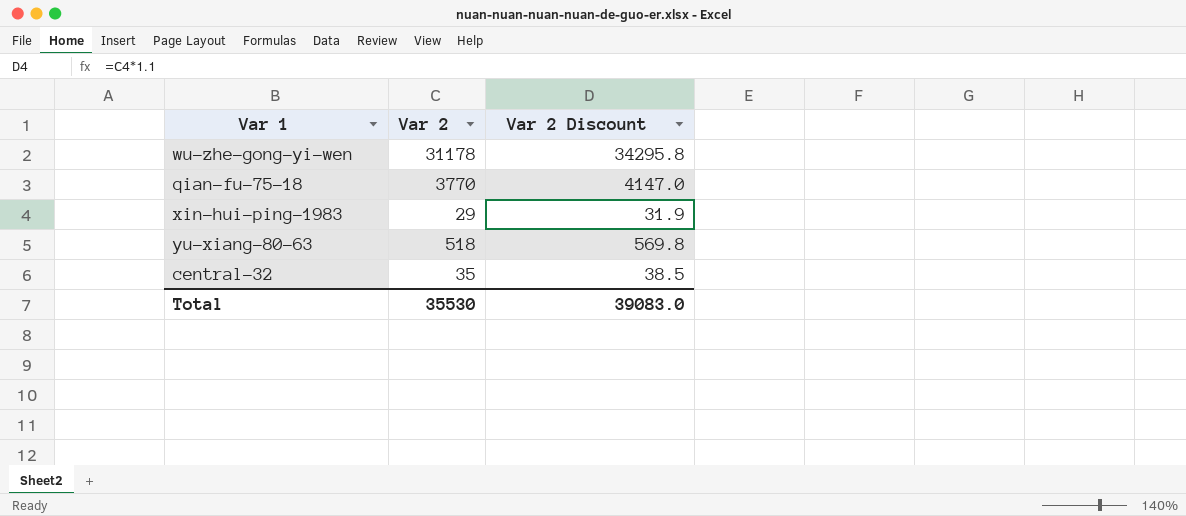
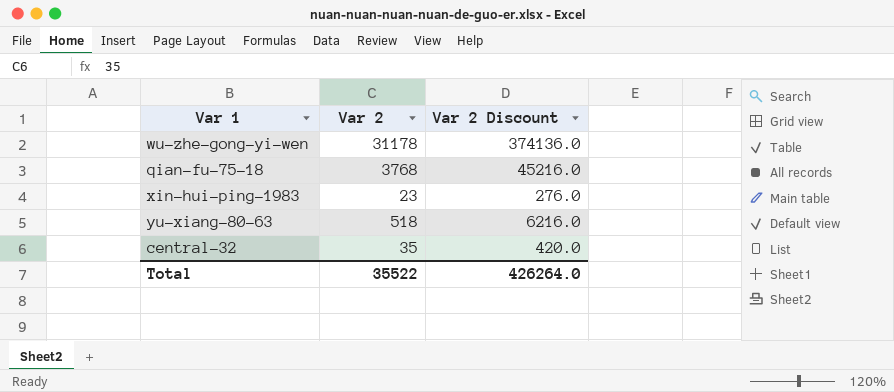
column Var 2 Discount | formula: [Var 2] * 1.1 -> [Var 2] * 12
qian-fu-75-18 | Var 2: 3770 -> 3768
xin-hui-ping-1983 | Var 2: 29 -> 23
Total | Var 2: 35530 -> 35522
Total | Var 2 Discount: 39083.0 -> 426264.0

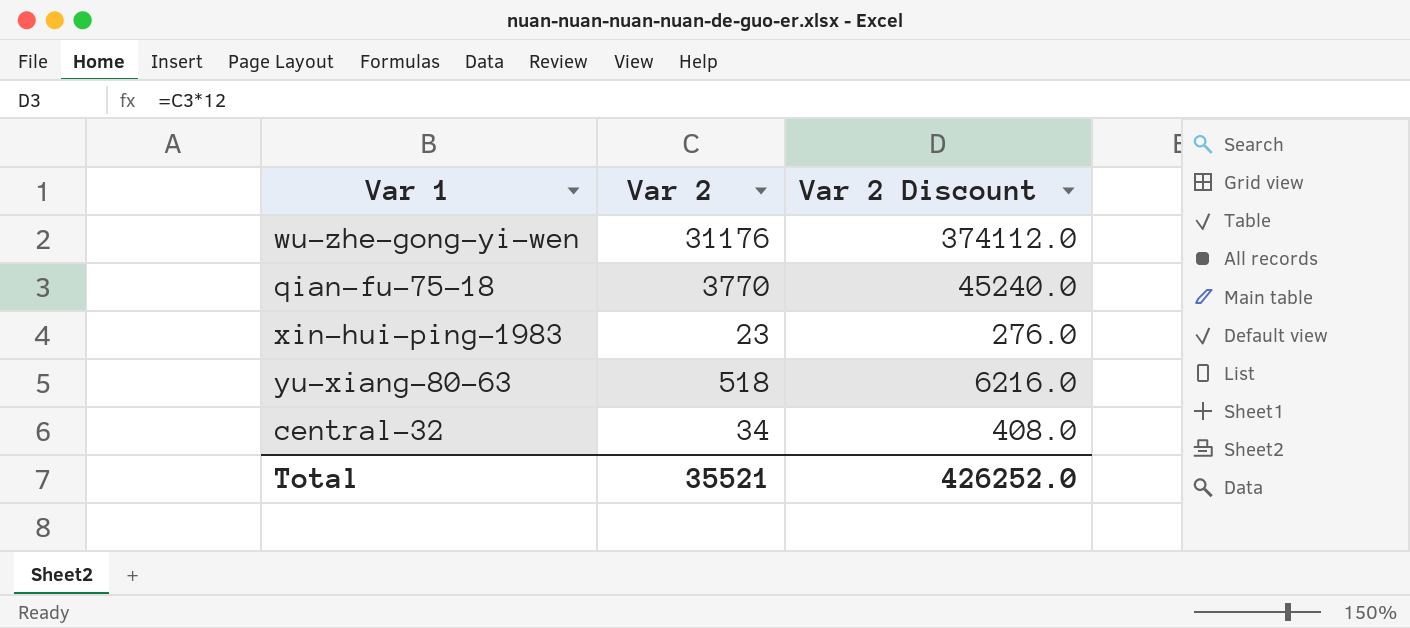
wu-zhe-gong-yi-wen | Var 2: 31178 -> 31176
wu-zhe-gong-yi-wen | Var 2 Discount: 374136.0 -> 374112.0
qian-fu-75-18 | Var 2: 3768 -> 3770
qian-fu-75-18 | Var 2 Discount: 45216.0 -> 45240.0
central-32 | Var 2: 35 -> 34
central-32 | Var 2 Discount: 420.0 -> 408.0
Total | Var 2: 35522 -> 35521
Total | Var 2 Discount: 426264.0 -> 426252.0

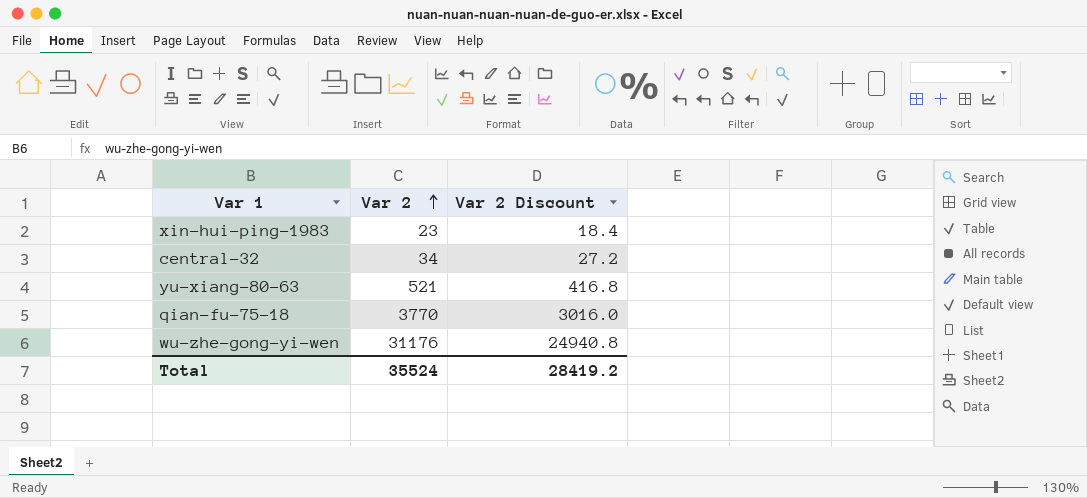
row order: none -> Var 2 ascending
column Var 2 Discount | formula: [Var 2] * 12 -> [Var 2] * 0.8
yu-xiang-80-63 | Var 2: 518 -> 521
Total | Var 2: 35521 -> 35524
Total | Var 2 Discount: 426252.0 -> 28419.2

